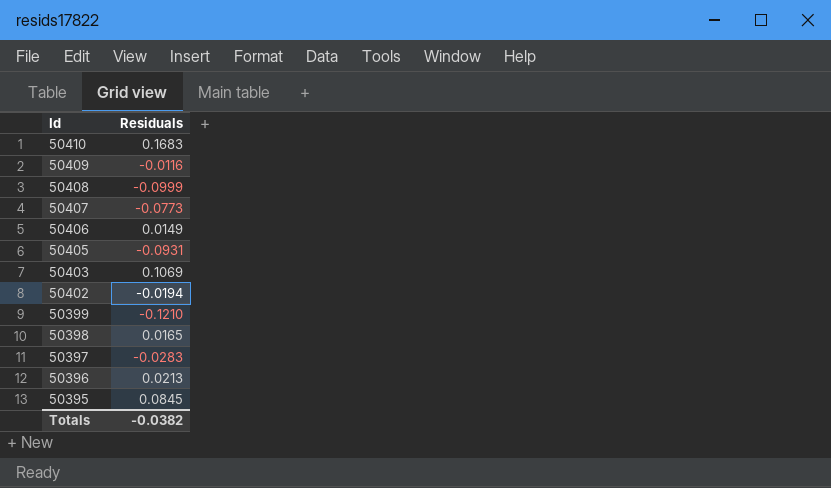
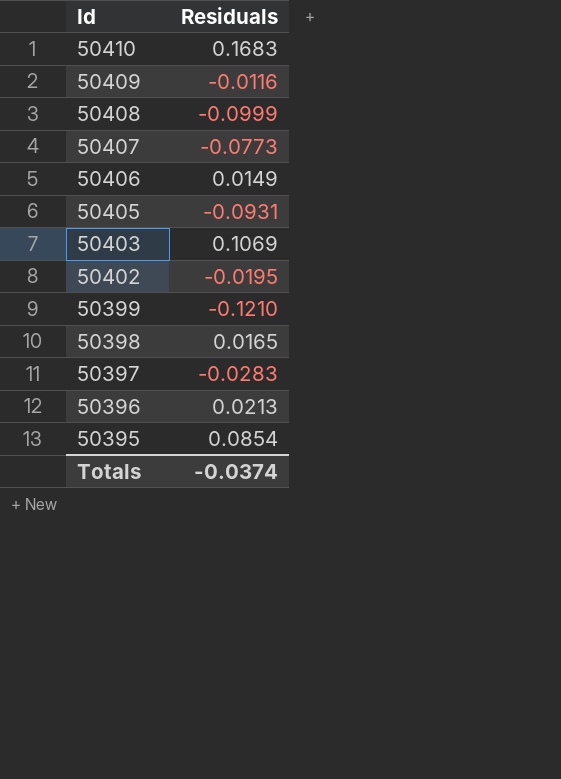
50402 | Residuals: -0.0194 -> -0.0195
50395 | Residuals: 0.0845 -> 0.0854
Totals | Residuals: -0.0382 -> -0.0374

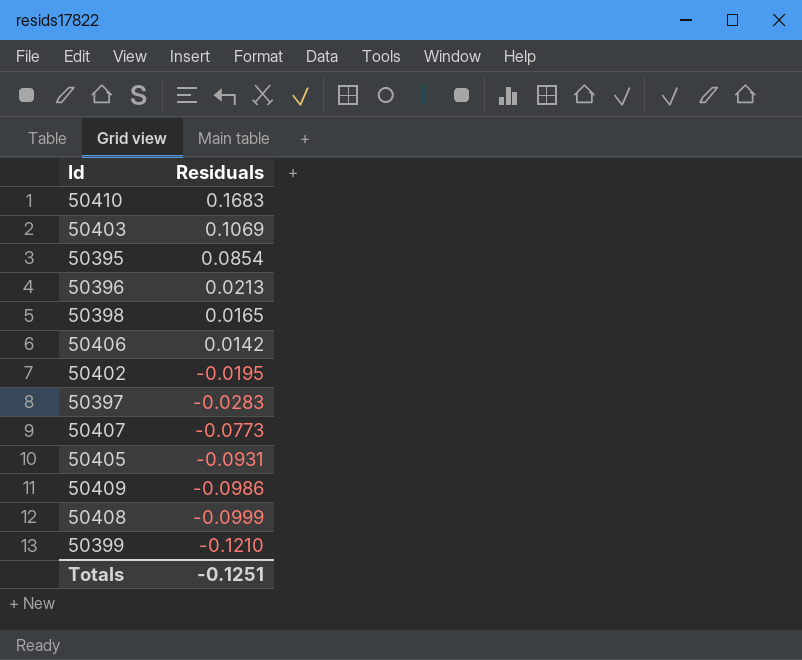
row order: Id descending -> Residuals descending
50406 | Residuals: 0.0149 -> 0.0142
50409 | Residuals: -0.0116 -> -0.0986
Totals | Residuals: -0.0374 -> -0.1251

